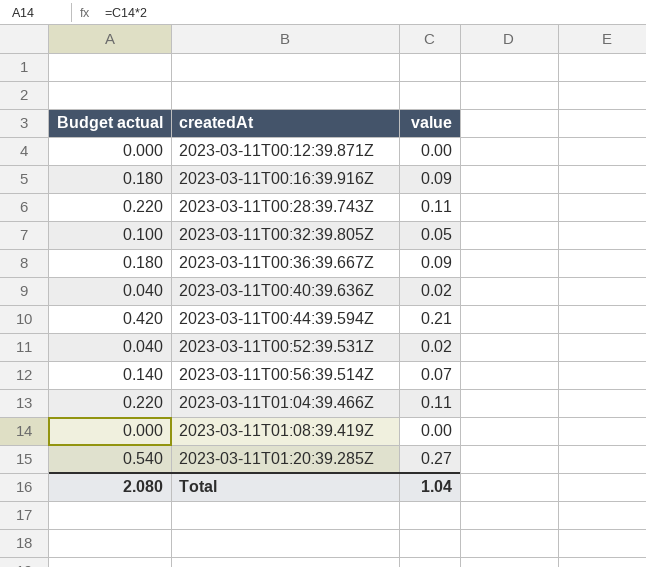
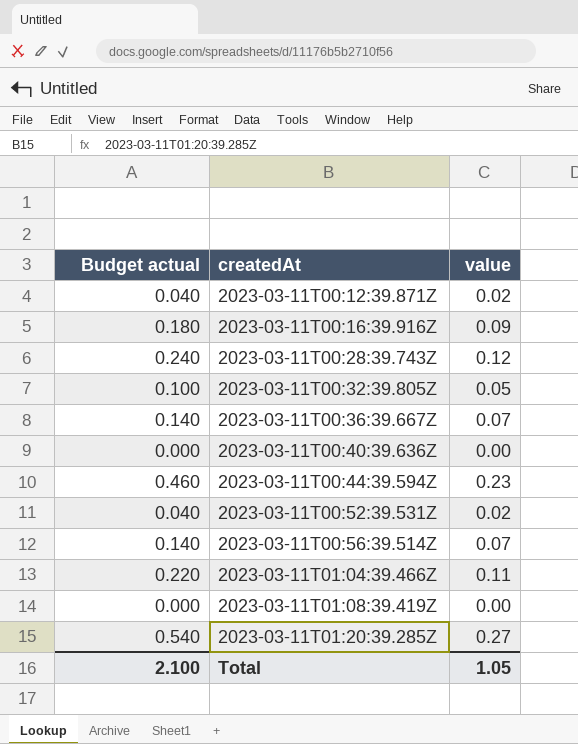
2023-03-11T00:12:39.871Z | Budget actual: 0.000 -> 0.040
2023-03-11T00:12:39.871Z | value: 0.00 -> 0.02
2023-03-11T00:28:39.743Z | Budget actual: 0.220 -> 0.240
2023-03-11T00:28:39.743Z | value: 0.11 -> 0.12
2023-03-11T00:36:39.667Z | Budget actual: 0.180 -> 0.140
2023-03-11T00:36:39.667Z | value: 0.09 -> 0.07
2023-03-11T00:40:39.636Z | Budget actual: 0.040 -> 0.000
2023-03-11T00:40:39.636Z | value: 0.02 -> 0.00
2023-03-11T00:44:39.594Z | Budget actual: 0.420 -> 0.460
2023-03-11T00:44:39.594Z | value: 0.21 -> 0.23
Total | Budget actual: 2.080 -> 2.100
Total | value: 1.04 -> 1.05

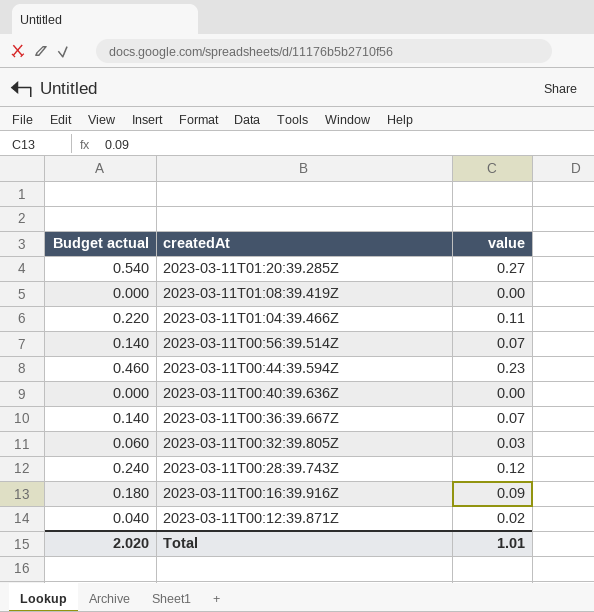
row order: createdAt ascending -> createdAt descending
row 2023-03-11T00:52:39.531Z: 0.040 | 0.02 -> none
2023-03-11T00:32:39.805Z | Budget actual: 0.100 -> 0.060
2023-03-11T00:32:39.805Z | value: 0.05 -> 0.03
Total | Budget actual: 2.100 -> 2.020
Total | value: 1.05 -> 1.01

